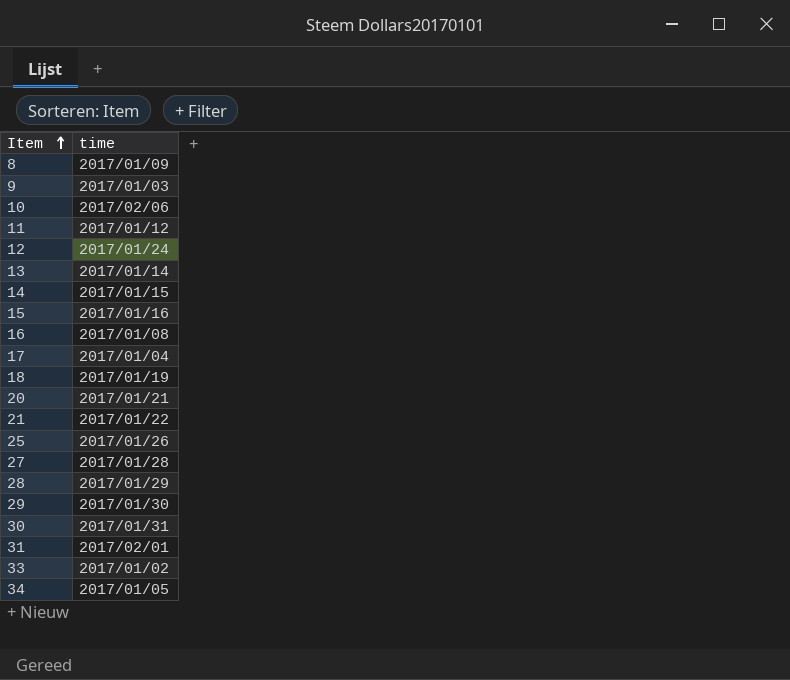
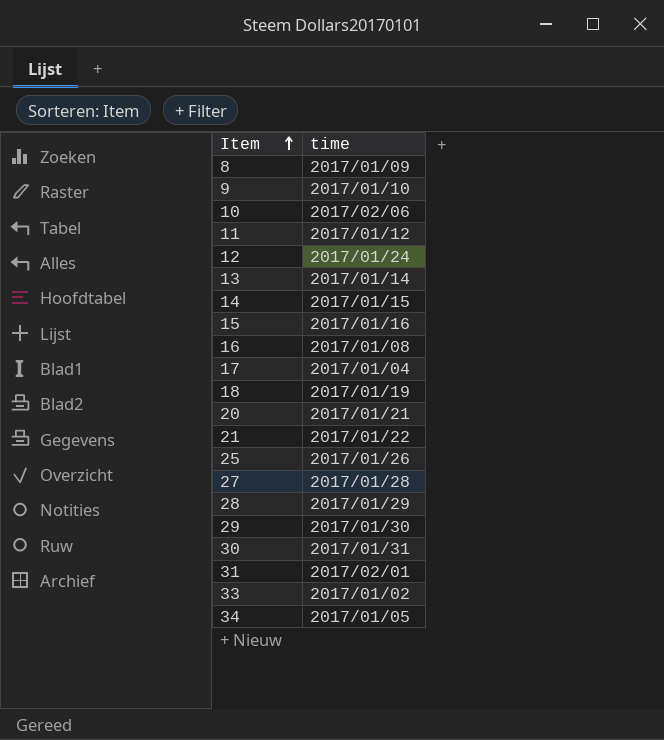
9 | time: 2017/01/03 -> 2017/01/10

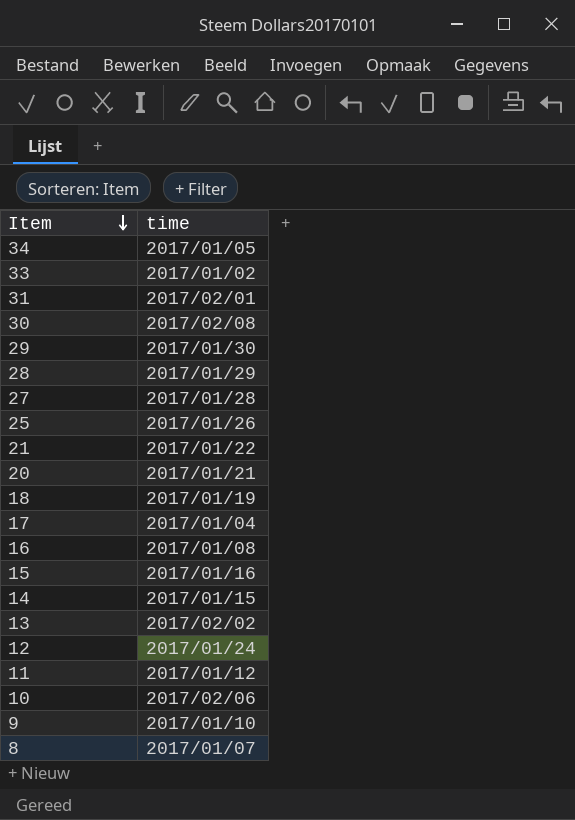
row order: Item ascending -> Item descending
30 | time: 2017/01/31 -> 2017/02/08
13 | time: 2017/01/14 -> 2017/02/02
8 | time: 2017/01/09 -> 2017/01/07

